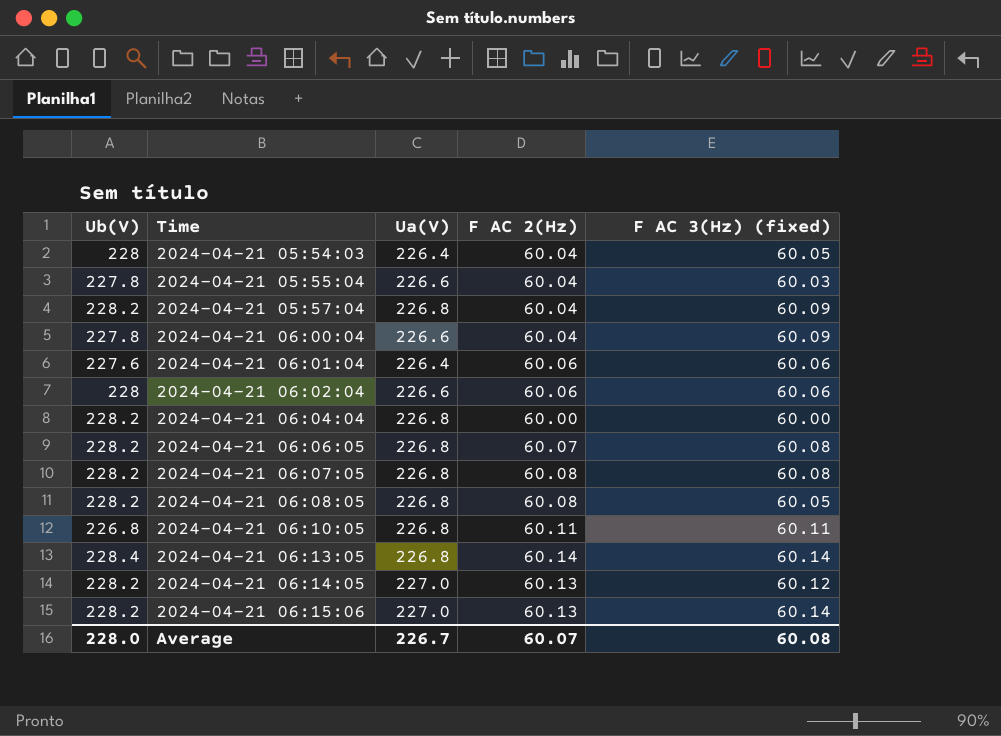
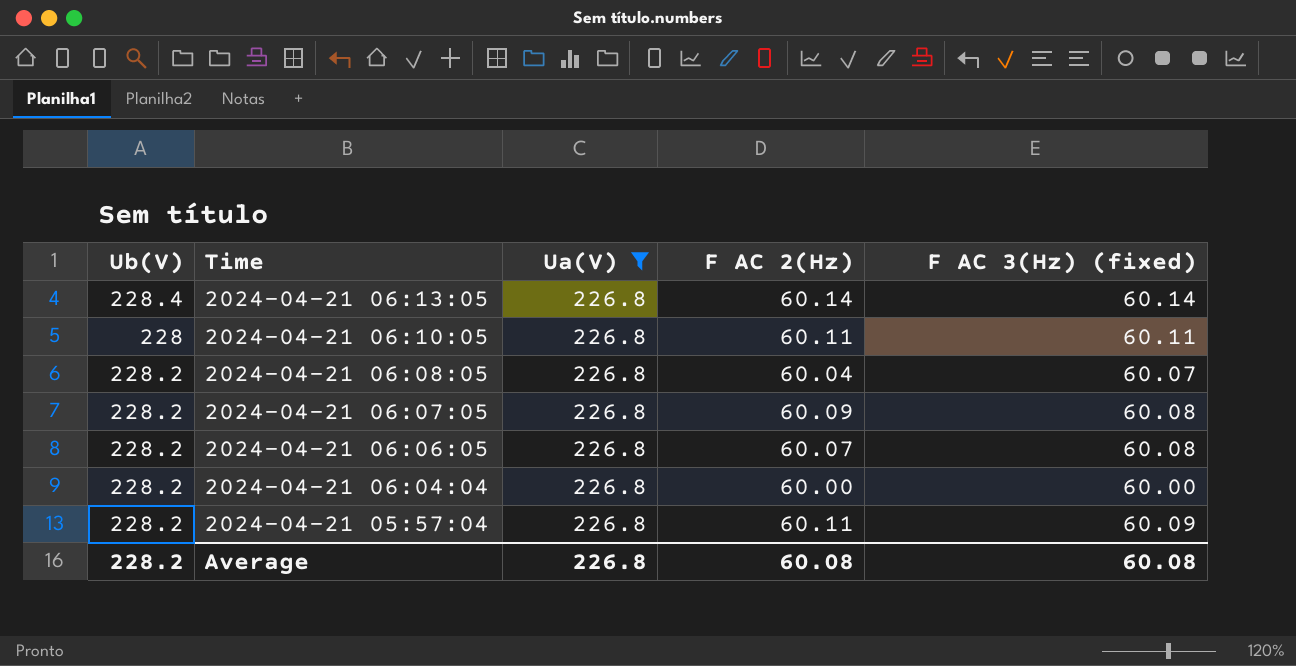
filter: none -> Ua(V) = 226.8
row order: Time ascending -> Time descending
2024-04-21 06:10:05 | Ub(V): 226.8 -> 228
2024-04-21 06:08:05 | F AC 2(Hz): 60.08 -> 60.04
2024-04-21 06:08:05 | F AC 3(Hz) (fixed): 60.05 -> 60.07
2024-04-21 06:07:05 | F AC 2(Hz): 60.08 -> 60.09
2024-04-21 05:57:04 | F AC 2(Hz): 60.04 -> 60.11
Average | Ub(V): 228.0 -> 228.2
Average | Ua(V): 226.7 -> 226.8
Average | F AC 2(Hz): 60.07 -> 60.08

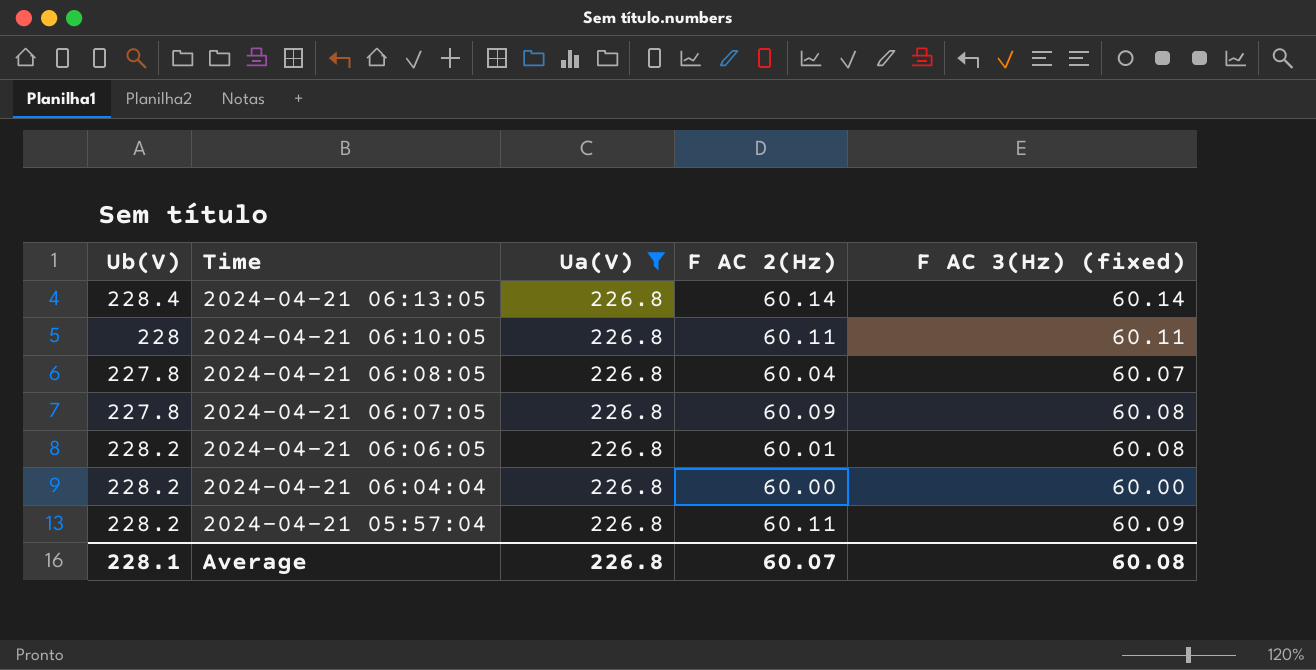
2024-04-21 06:08:05 | Ub(V): 228.2 -> 227.8
2024-04-21 06:07:05 | Ub(V): 228.2 -> 227.8
2024-04-21 06:06:05 | F AC 2(Hz): 60.07 -> 60.01
Average | Ub(V): 228.2 -> 228.1
Average | F AC 2(Hz): 60.08 -> 60.07

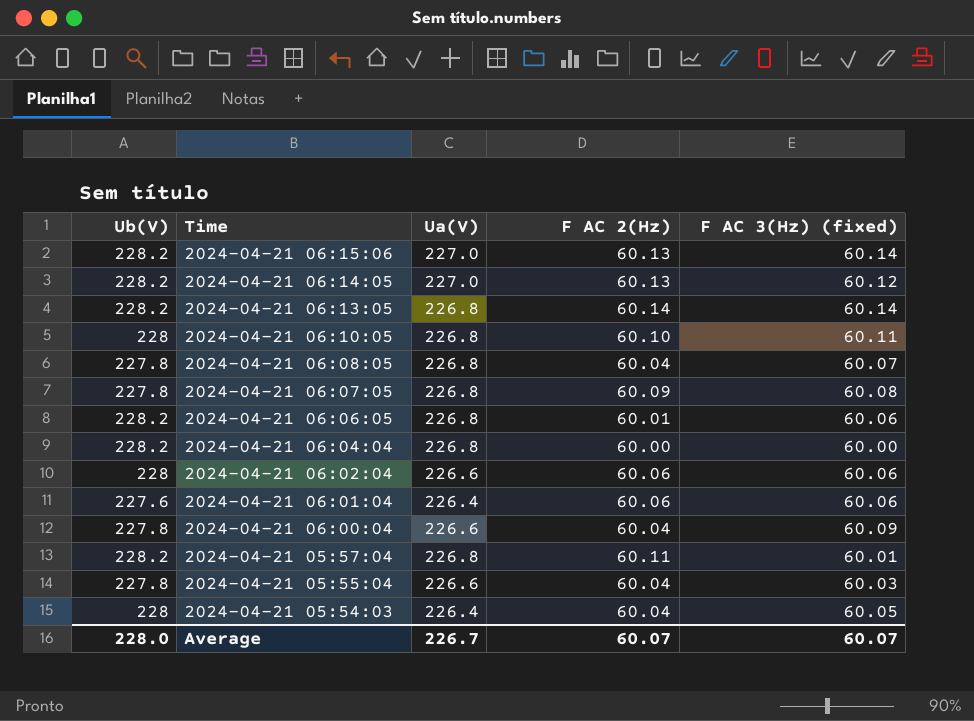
filter: Ua(V) = 226.8 -> none
2024-04-21 06:13:05 | Ub(V): 228.4 -> 228.2
2024-04-21 06:10:05 | F AC 2(Hz): 60.11 -> 60.10
2024-04-21 06:06:05 | F AC 3(Hz) (fixed): 60.08 -> 60.06
2024-04-21 05:57:04 | F AC 3(Hz) (fixed): 60.09 -> 60.01
Average | Ub(V): 228.1 -> 228.0
Average | Ua(V): 226.8 -> 226.7
Average | F AC 3(Hz) (fixed): 60.08 -> 60.07

